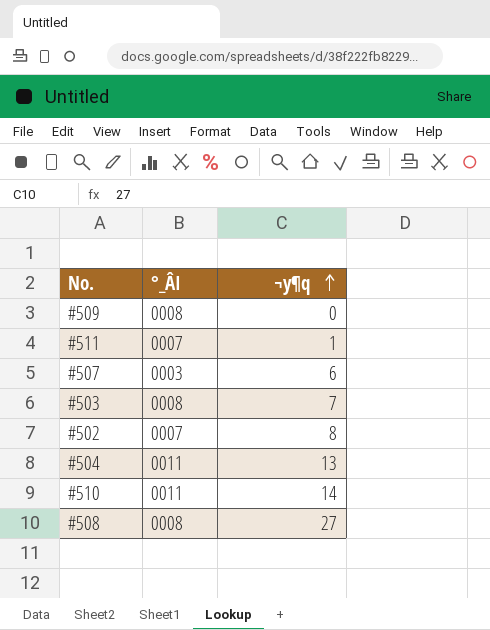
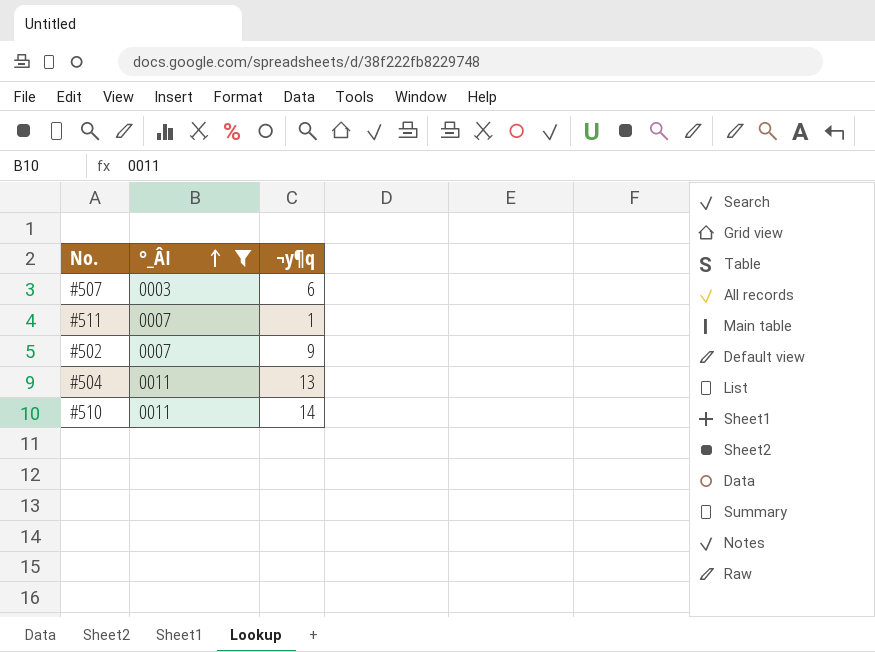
filter: none -> °_ÂI != 0008
row order: ¬y¶q ascending -> °_ÂI ascending
#502 | ¬y¶q: 8 -> 9

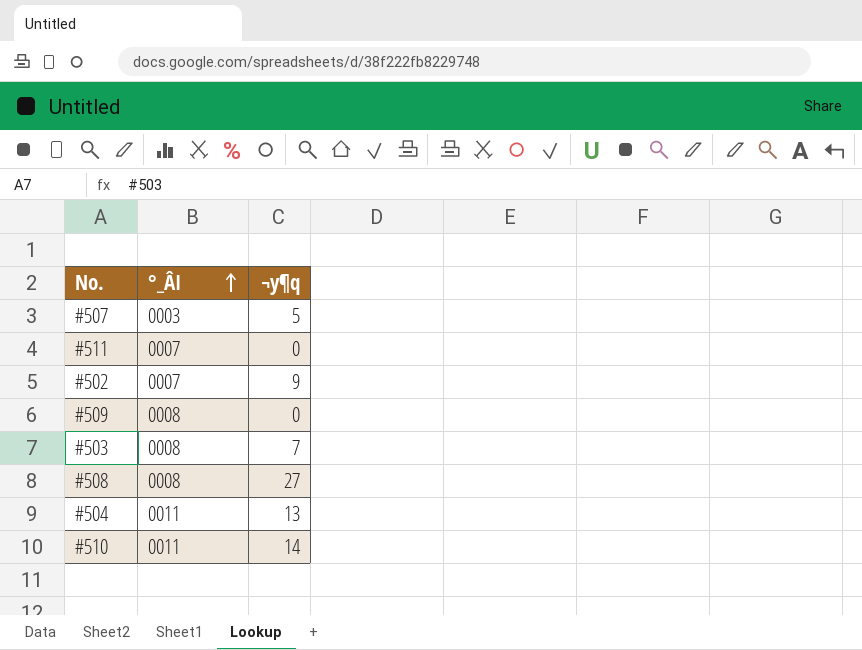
filter: °_ÂI != 0008 -> none
#507 | ¬y¶q: 6 -> 5
#511 | ¬y¶q: 1 -> 0

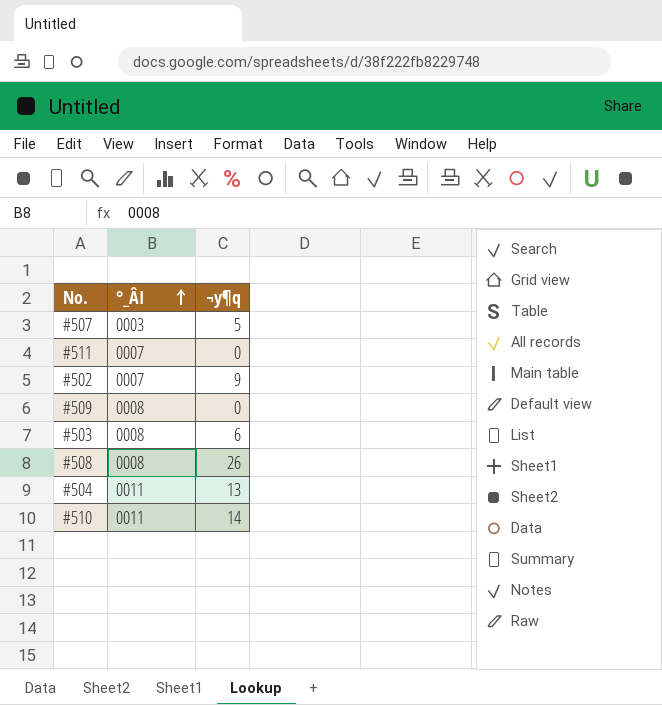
#503 | ¬y¶q: 7 -> 6
#508 | ¬y¶q: 27 -> 26

